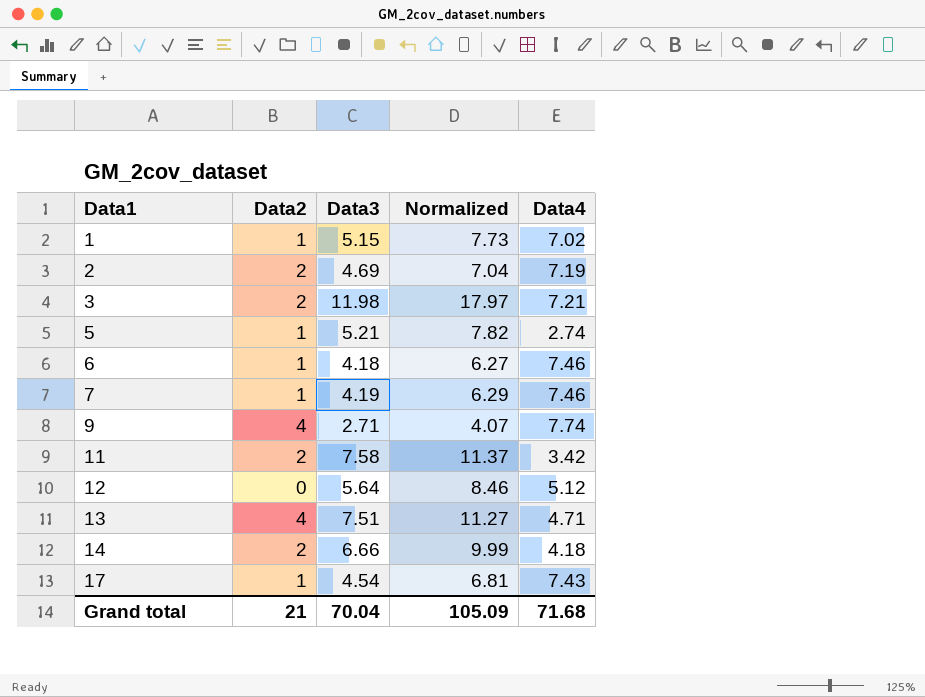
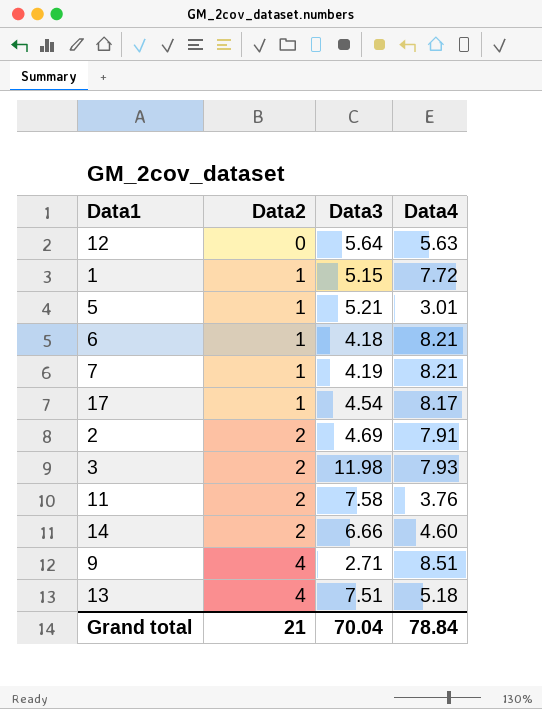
row order: Data1 ascending -> Data2 ascending
column Normalized | formula: [Data3] * 1.5 -> none
12 | Data4: 5.12 -> 5.63
1 | Data4: 7.02 -> 7.72
5 | Data4: 2.74 -> 3.01
6 | Data4: 7.46 -> 8.21
7 | Data4: 7.46 -> 8.21
17 | Data4: 7.43 -> 8.17
2 | Data4: 7.19 -> 7.91
3 | Data4: 7.21 -> 7.93
11 | Data4: 3.42 -> 3.76
14 | Data4: 4.18 -> 4.60
9 | Data4: 7.74 -> 8.51
13 | Data4: 4.71 -> 5.18
Grand total | Data4: 71.68 -> 78.84

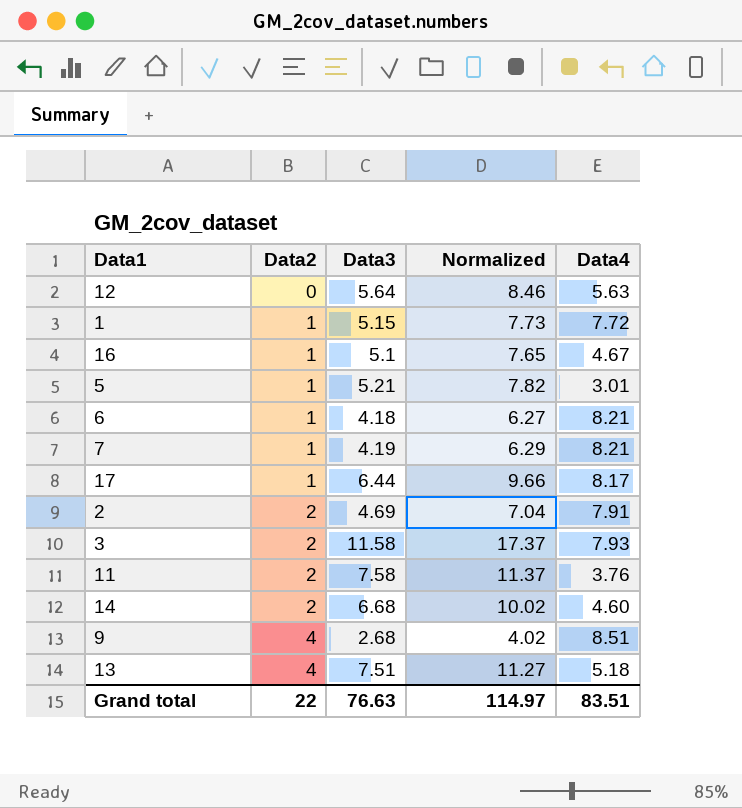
column Normalized | formula: none -> [Data3] * 1.5
row 16: none -> 1 | 5.1 | 7.65 | 4.67
17 | Data3: 4.54 -> 6.44
3 | Data3: 11.98 -> 11.58
14 | Data3: 6.66 -> 6.68
9 | Data3: 2.71 -> 2.68
Grand total | Data2: 21 -> 22
Grand total | Data3: 70.04 -> 76.63
Grand total | Data4: 78.84 -> 83.51

